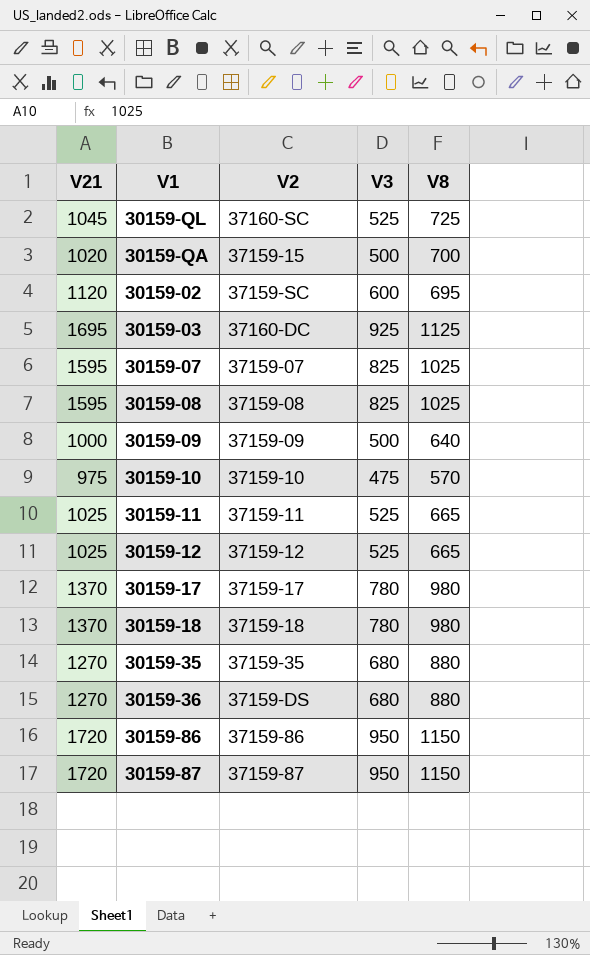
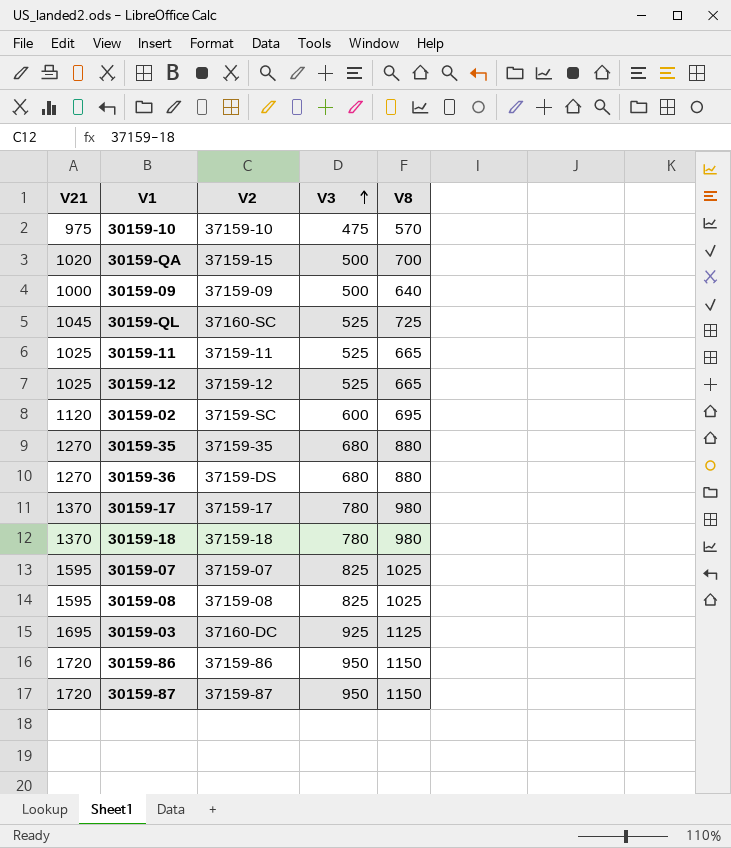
row order: none -> V3 ascending

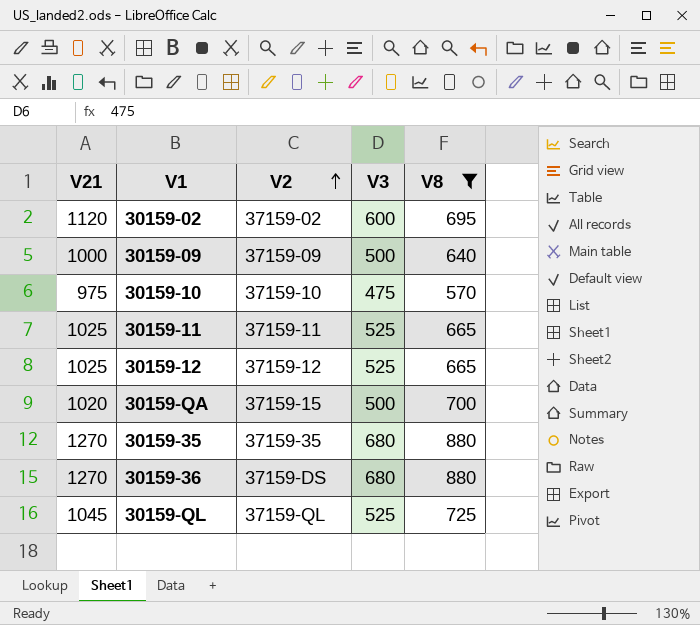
filter: none -> V8 <= 880
row order: V3 ascending -> V2 ascending
30159-02 | V2: 37159-SC -> 37159-02
30159-QL | V2: 37160-SC -> 37159-QL

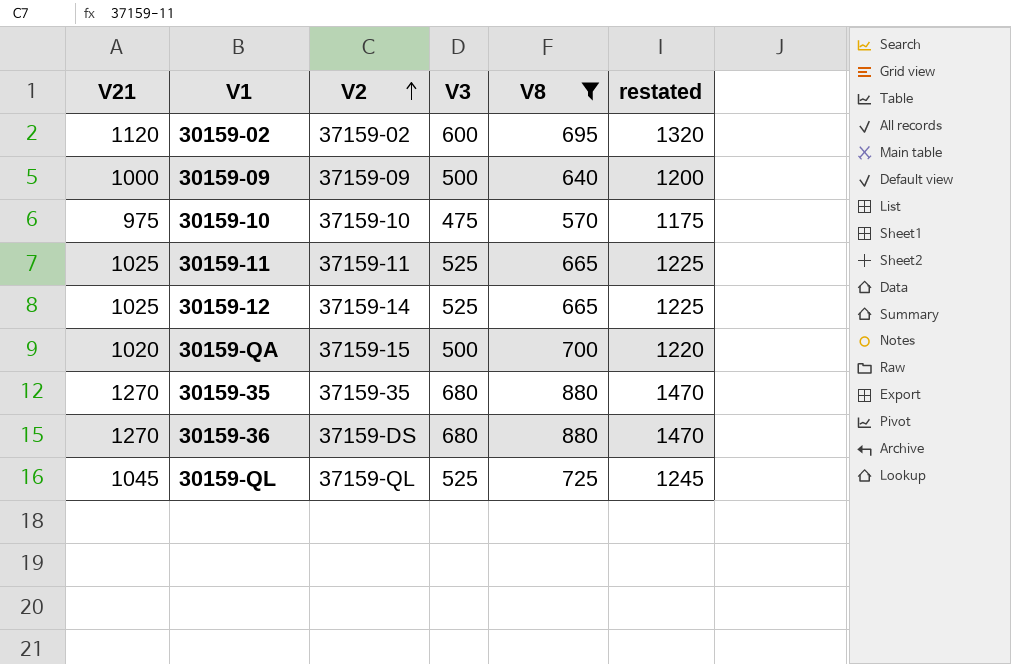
column restated | formula: none -> [V21] + 200
30159-12 | V2: 37159-12 -> 37159-14

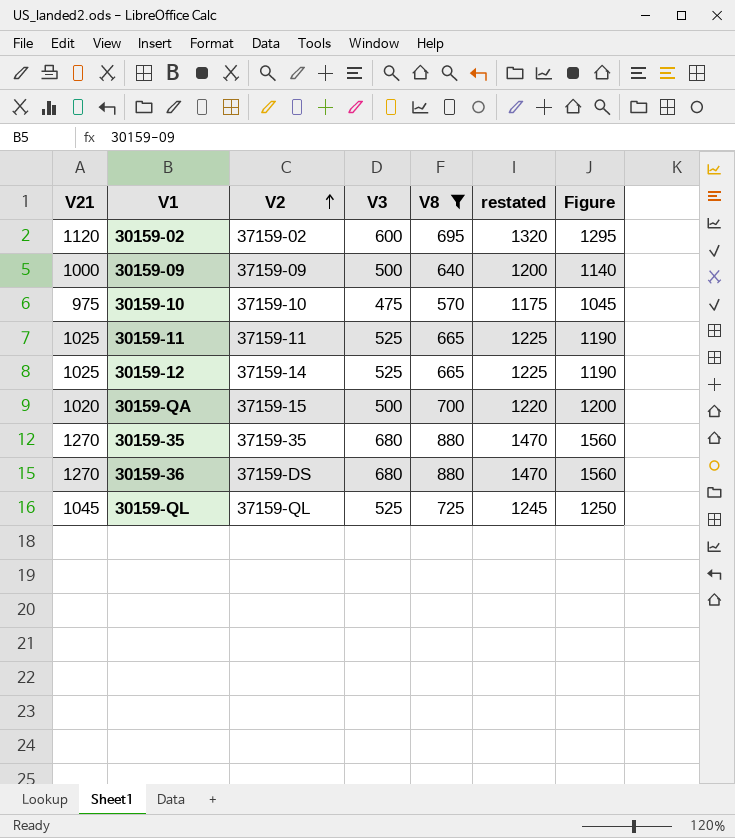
column Figure | formula: none -> [V3] + [V8]

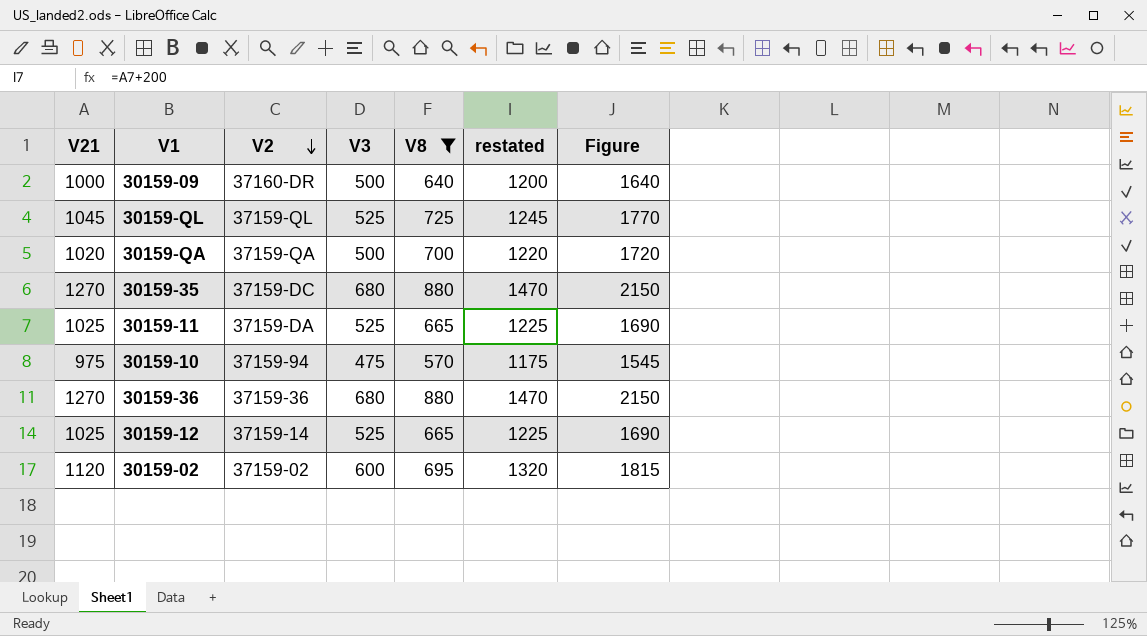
row order: V2 ascending -> V2 descending
column Figure | formula: [V3] + [V8] -> [V21] + [V8]
30159-09 | V2: 37159-09 -> 37160-DR
30159-QA | V2: 37159-15 -> 37159-QA
30159-35 | V2: 37159-35 -> 37159-DC
30159-11 | V2: 37159-11 -> 37159-DA
30159-10 | V2: 37159-10 -> 37159-94
30159-36 | V2: 37159-DS -> 37159-36

